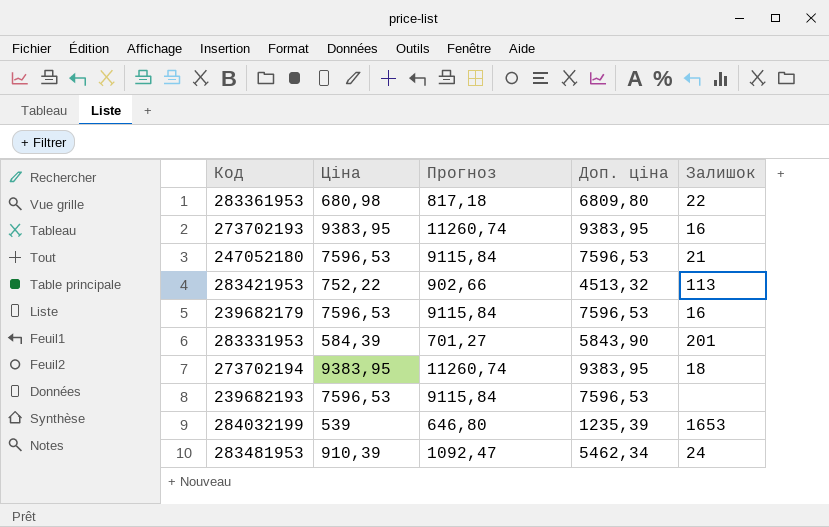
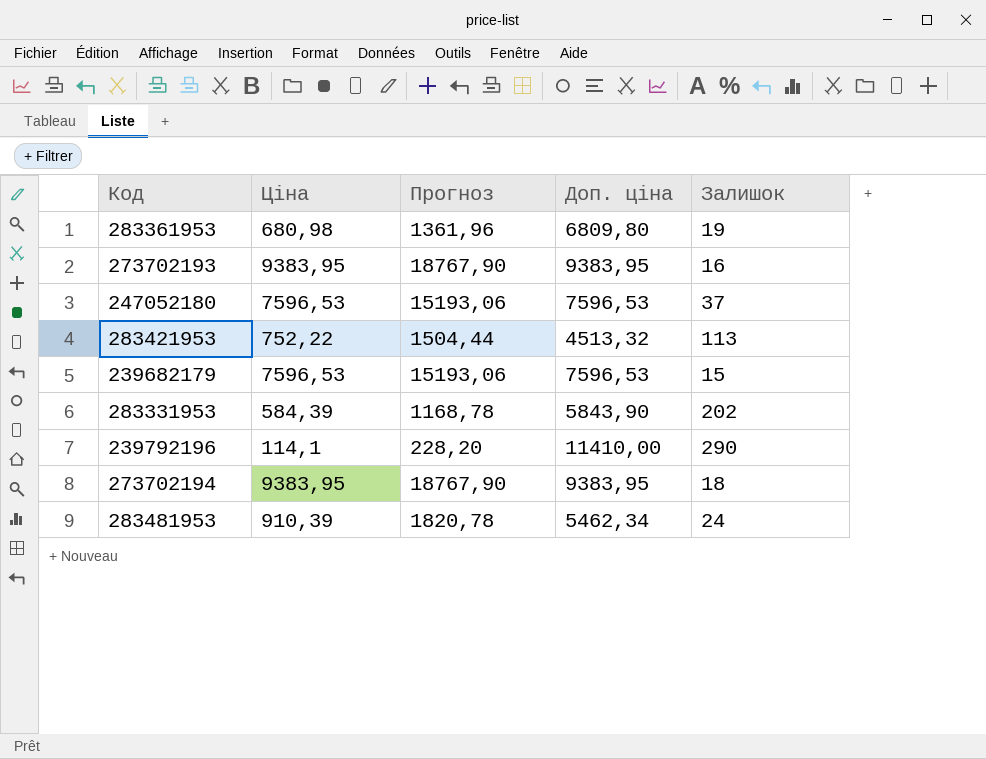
column Прогноз | formula: [Ціна] * 1,2 -> [Ціна] * 2
row 239682193: 7596,53 | 9115,84 | 7596,53 | none -> none
row 284032199: 539 | 646,80 | 1235,39 | 1653 -> none
283361953 | Залишок: 22 -> 19
247052180 | Залишок: 21 -> 37
239682179 | Залишок: 16 -> 15
283331953 | Залишок: 201 -> 202
row 239792196: none -> 114,1 | 228,20 | 11410,00 | 290

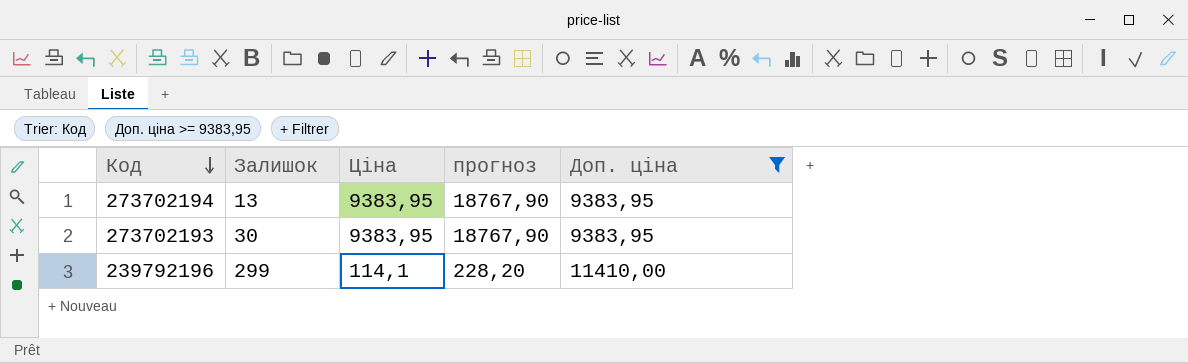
filter: none -> Доп. ціна >= 9383,95
row order: none -> Код descending
column Залишок | position: 5 -> 2
column name: Прогноз -> прогноз
273702194 | Залишок: 18 -> 13
273702193 | Залишок: 16 -> 30
239792196 | Залишок: 290 -> 299

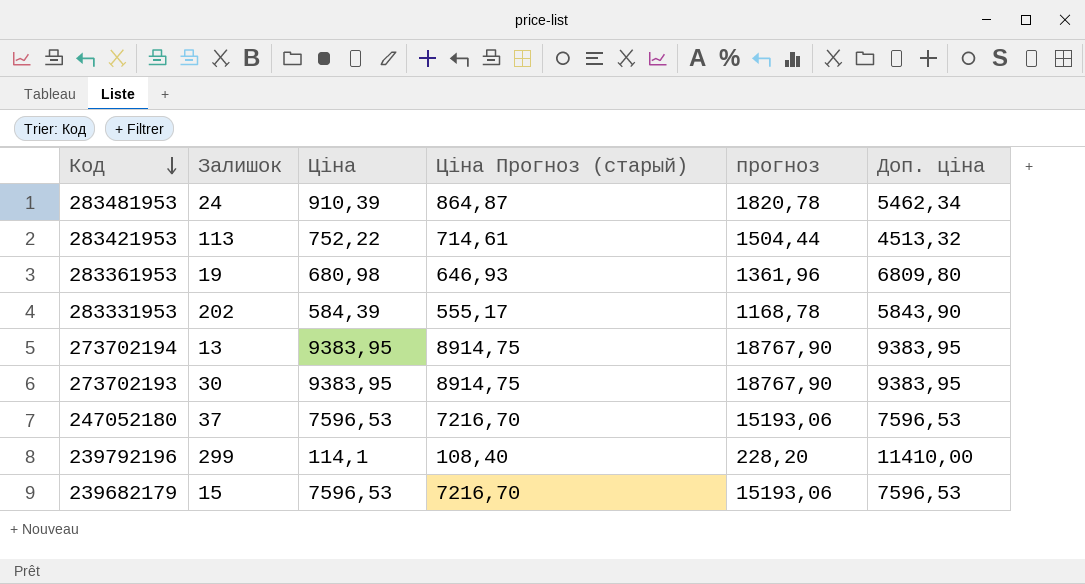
filter: Доп. ціна >= 9383,95 -> none
column Ціна Прогноз (старый) | formula: none -> [Ціна] * 0,95

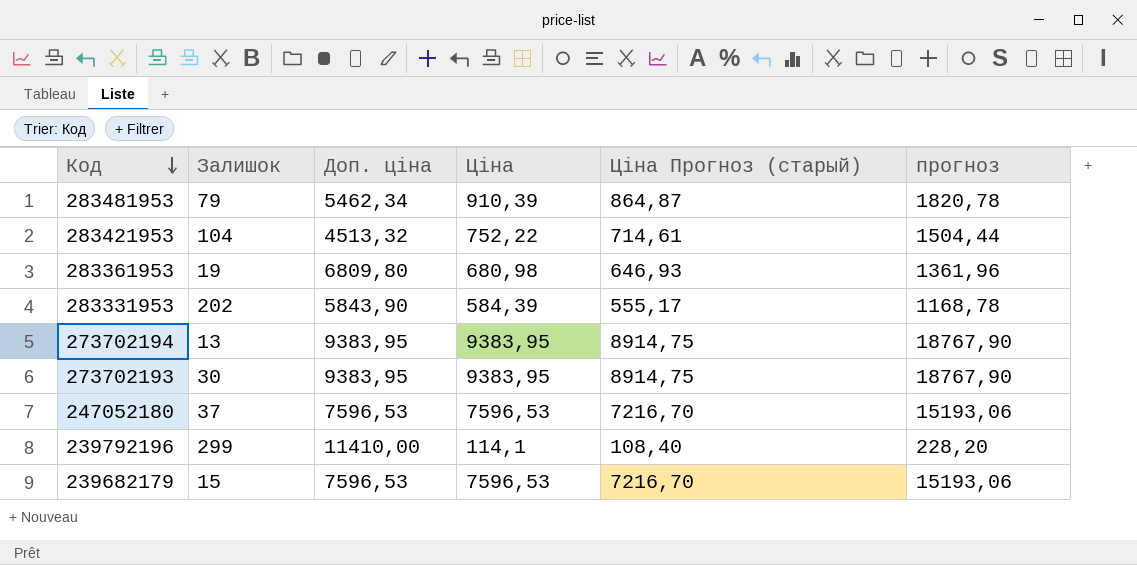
column Доп. ціна | position: 6 -> 3
283481953 | Залишок: 24 -> 79
283421953 | Залишок: 113 -> 104

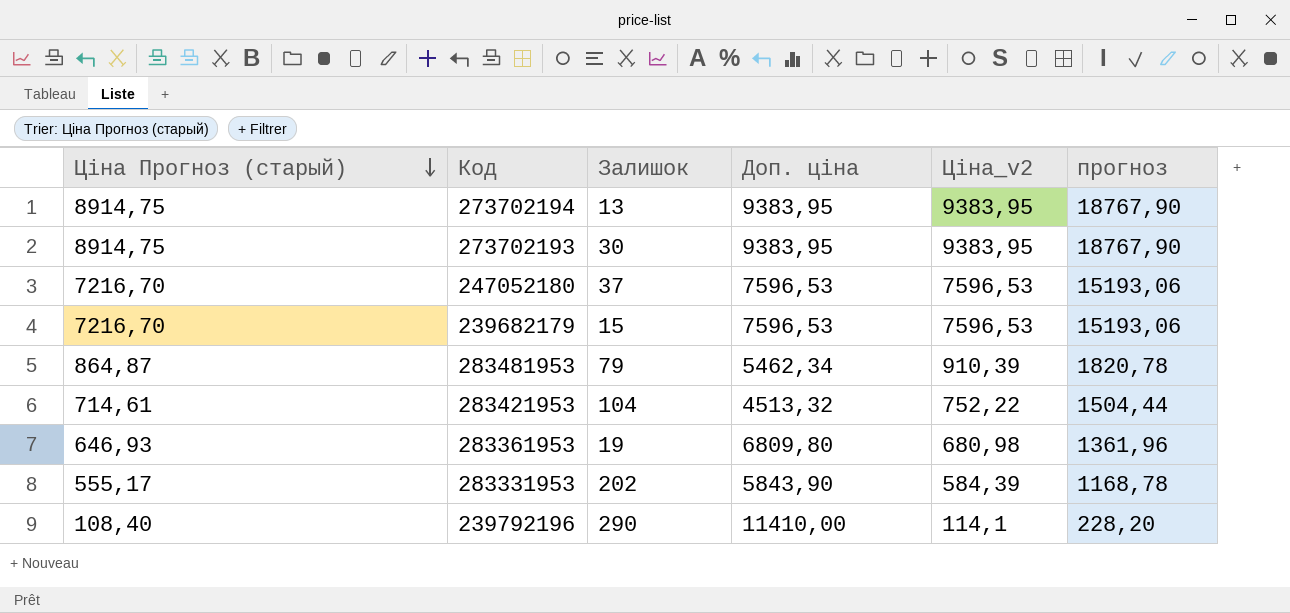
row order: Код descending -> Ціна Прогноз (старый) descending
column Ціна Прогноз (старый) | position: 5 -> 1
column name: Ціна -> Ціна_v2
239792196 | Залишок: 299 -> 290

